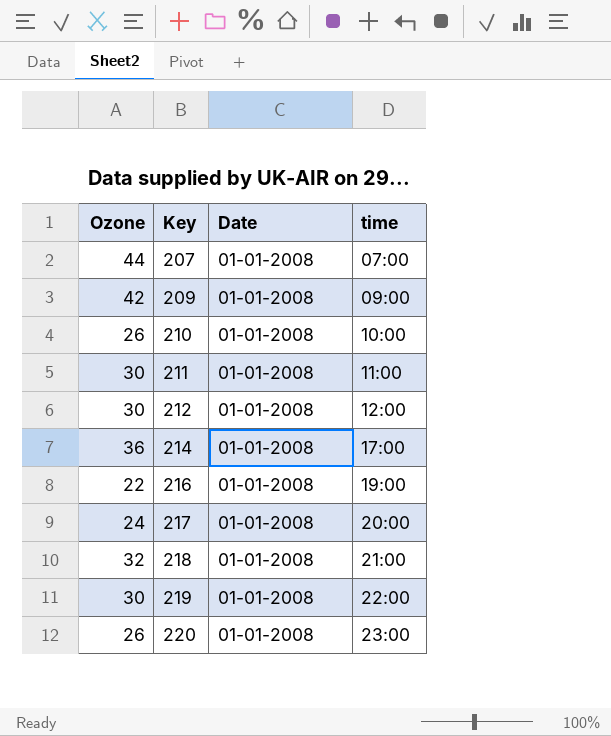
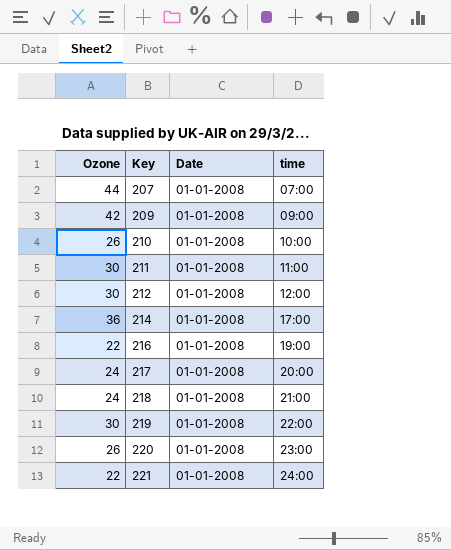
218 | Ozone: 32 -> 24
row 221: none -> 22 | 01-01-2008 | 24:00

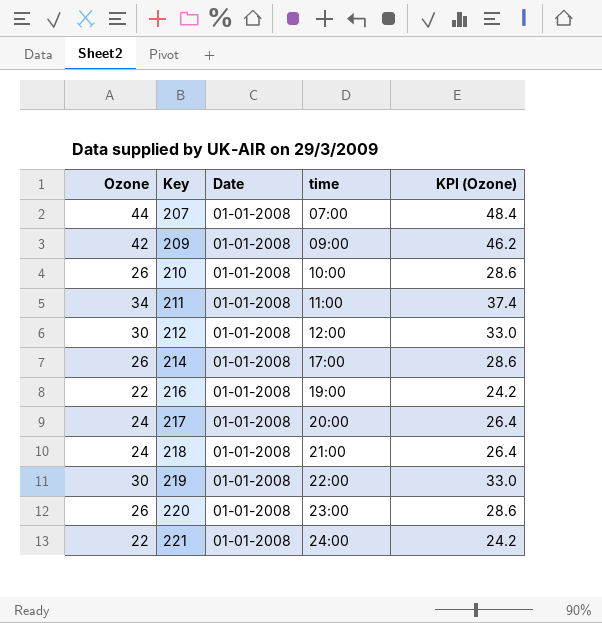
column KPI (Ozone) | formula: none -> [Ozone] * 1.1
211 | Ozone: 30 -> 34
214 | Ozone: 36 -> 26

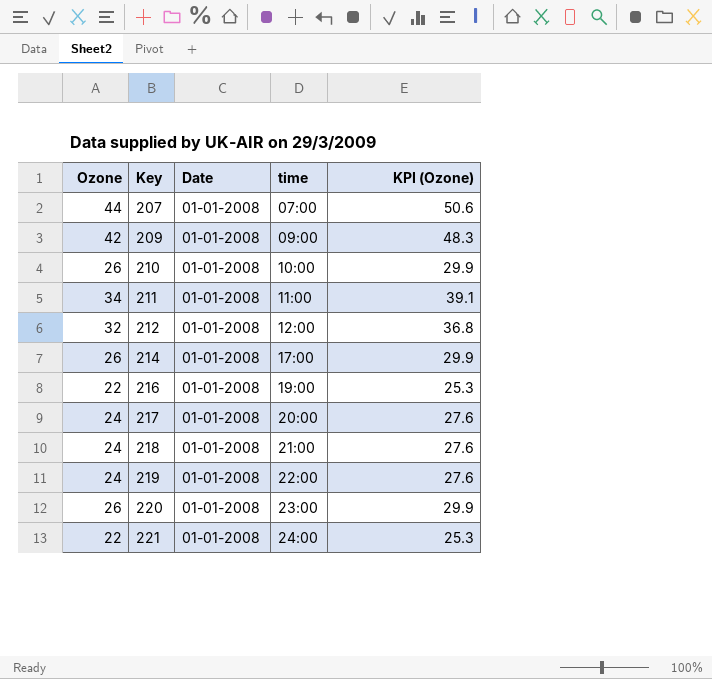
column KPI (Ozone) | formula: [Ozone] * 1.1 -> [Ozone] * 1.15
212 | Ozone: 30 -> 32
219 | Ozone: 30 -> 24

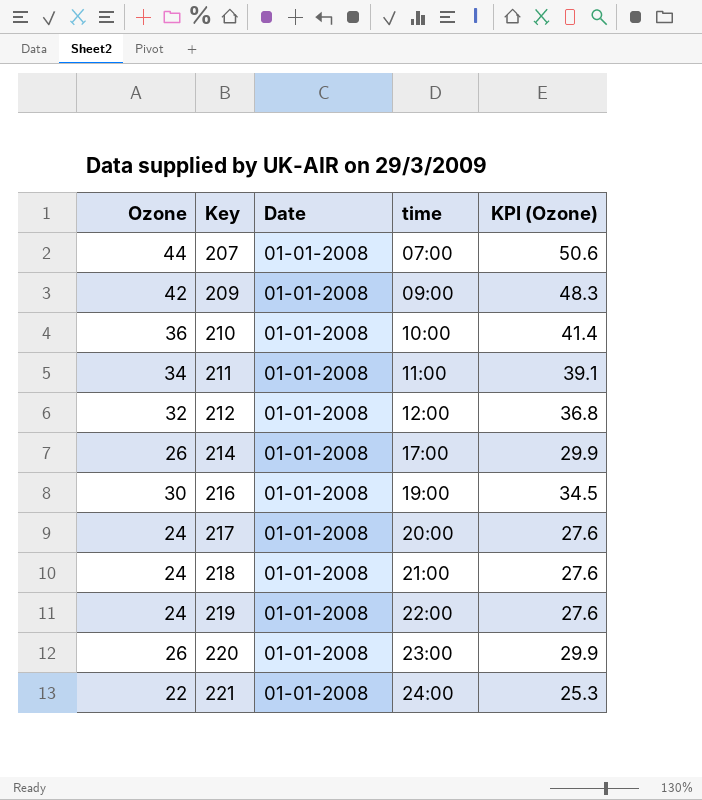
210 | Ozone: 26 -> 36
210 | KPI (Ozone): 29.9 -> 41.4
216 | Ozone: 22 -> 30
216 | KPI (Ozone): 25.3 -> 34.5

